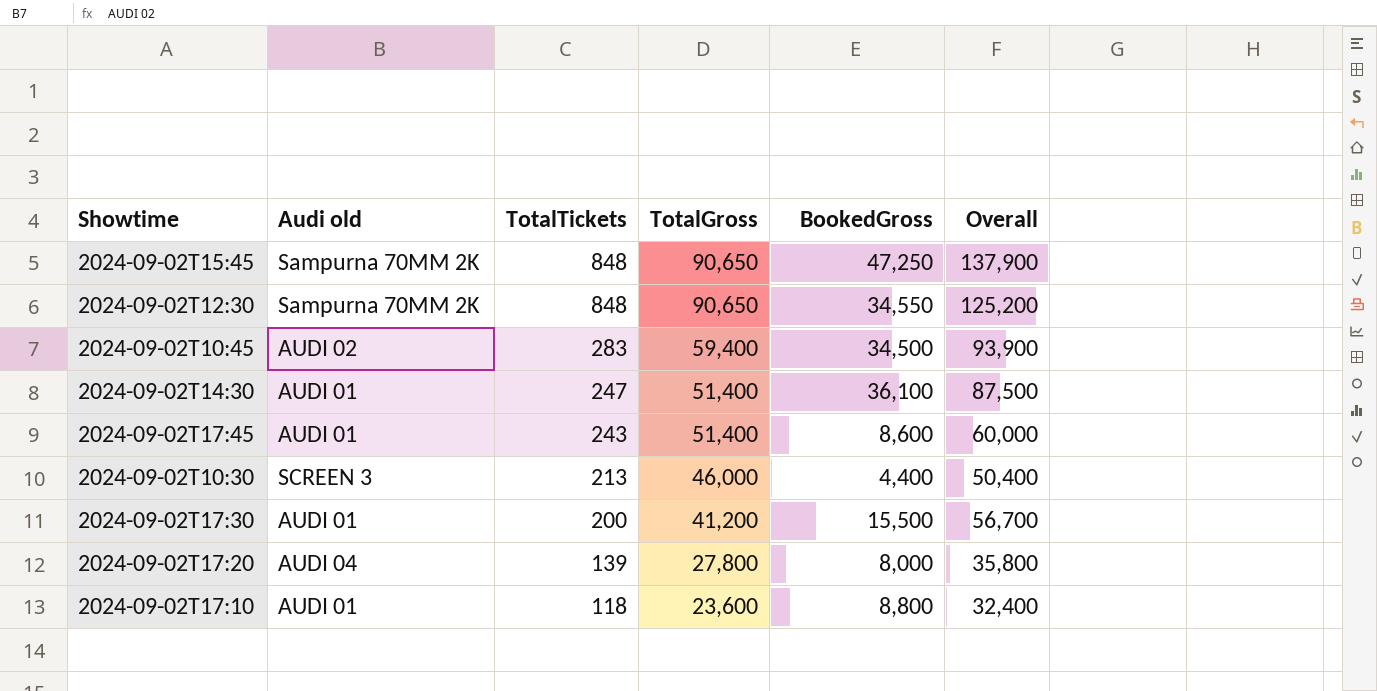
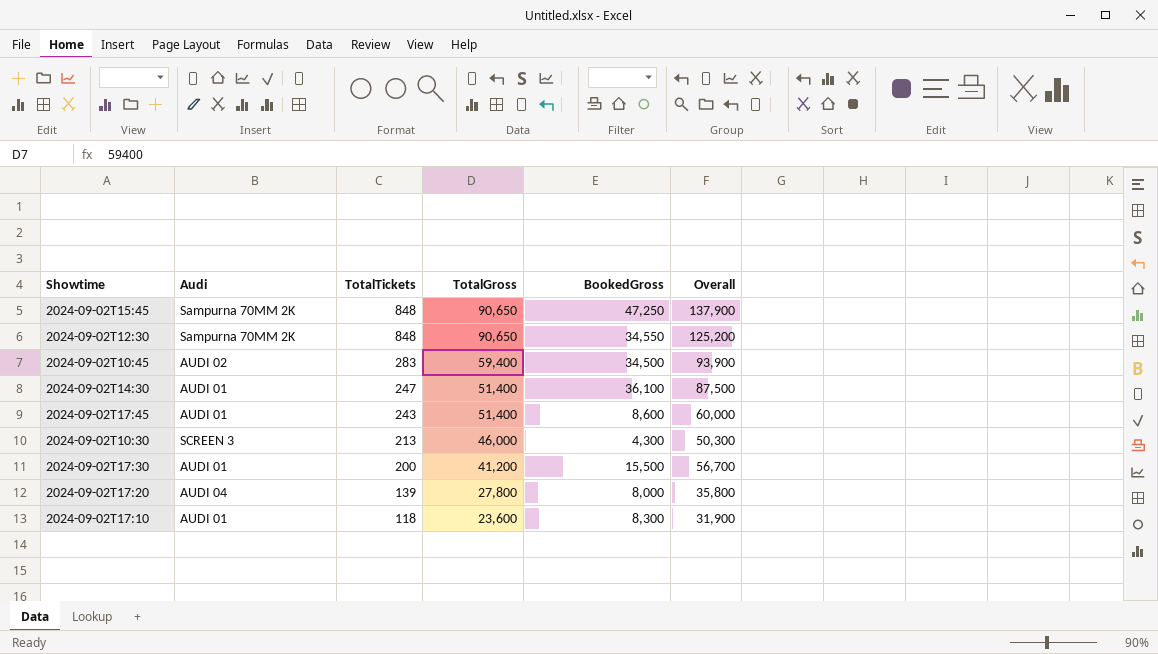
column name: Audi old -> Audi
2024-09-02T10:30 | BookedGross: 4,400 -> 4,300
2024-09-02T10:30 | Overall: 50,400 -> 50,300
2024-09-02T17:10 | BookedGross: 8,800 -> 8,300
2024-09-02T17:10 | Overall: 32,400 -> 31,900

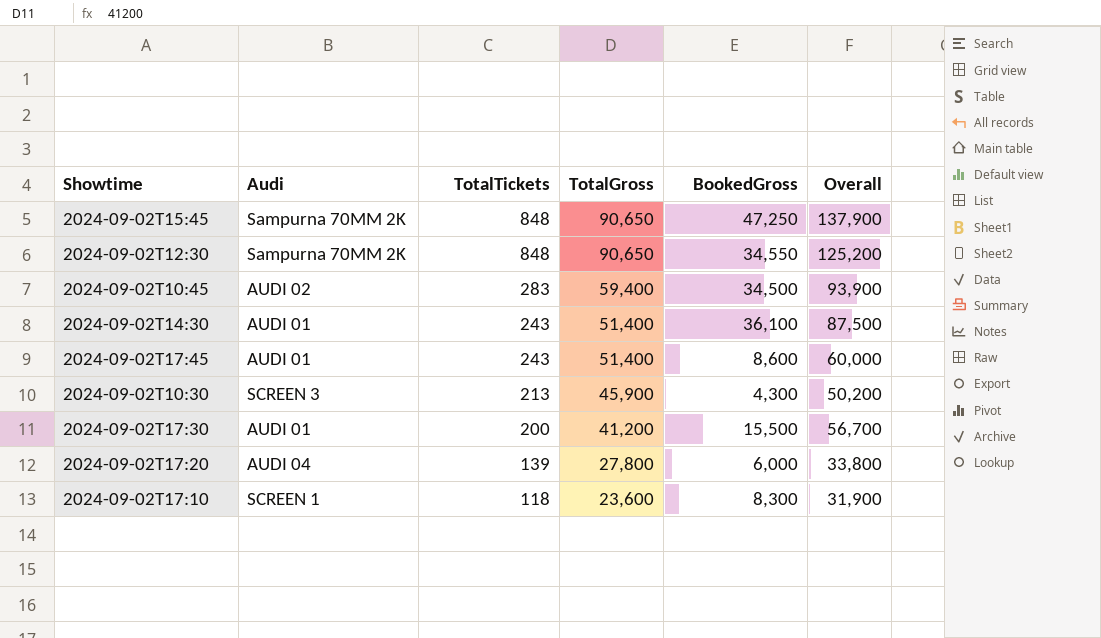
2024-09-02T14:30 | TotalTickets: 247 -> 243
2024-09-02T10:30 | TotalGross: 46,000 -> 45,900
2024-09-02T10:30 | Overall: 50,300 -> 50,200
2024-09-02T17:20 | BookedGross: 8,000 -> 6,000
2024-09-02T17:20 | Overall: 35,800 -> 33,800
2024-09-02T17:10 | Audi: AUDI 01 -> SCREEN 1

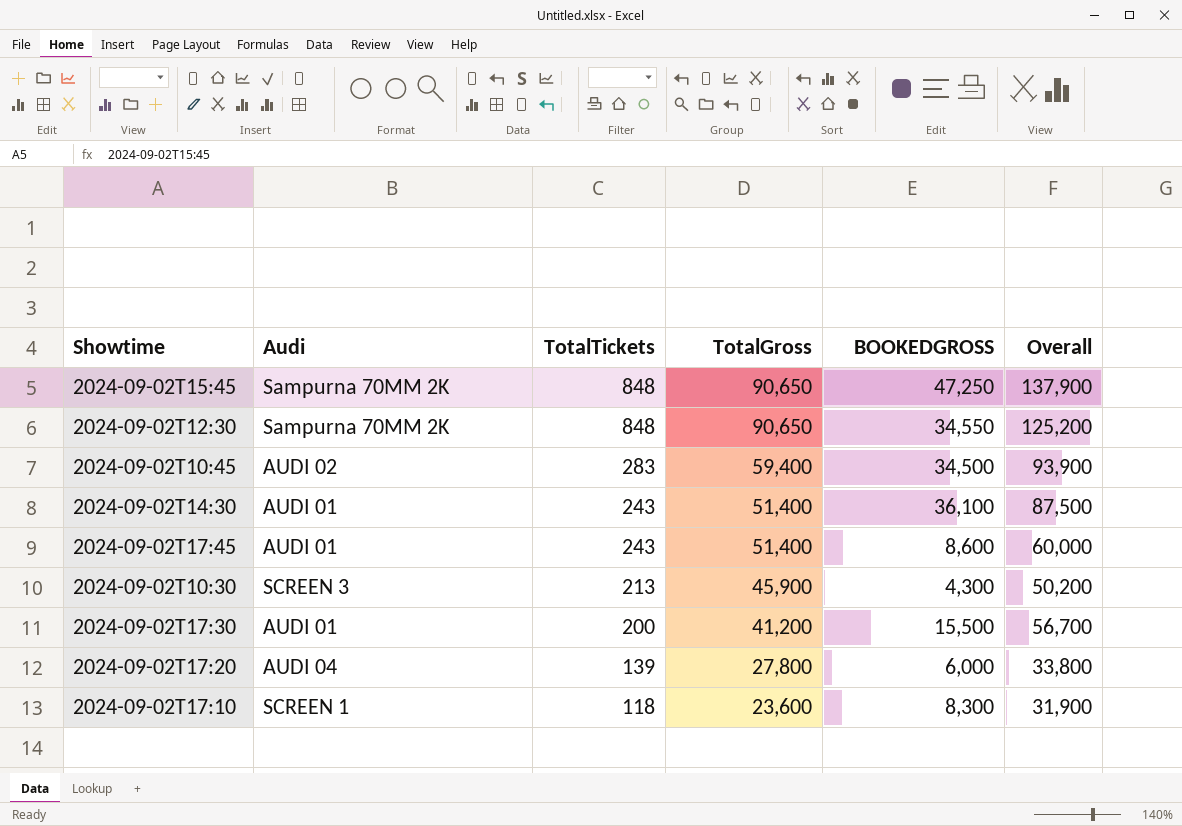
column name: BookedGross -> BOOKEDGROSS

